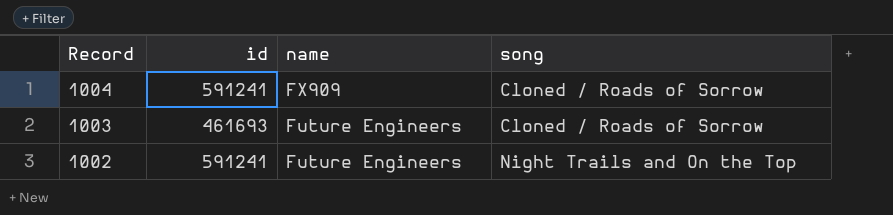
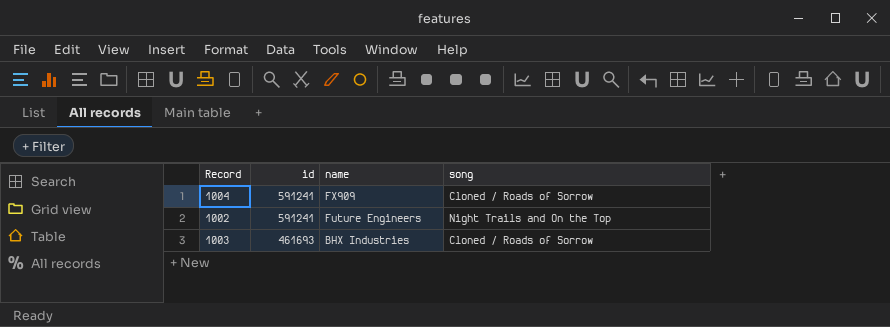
row order: Record descending -> id descending
1003 | name: Future Engineers -> BHX Industries

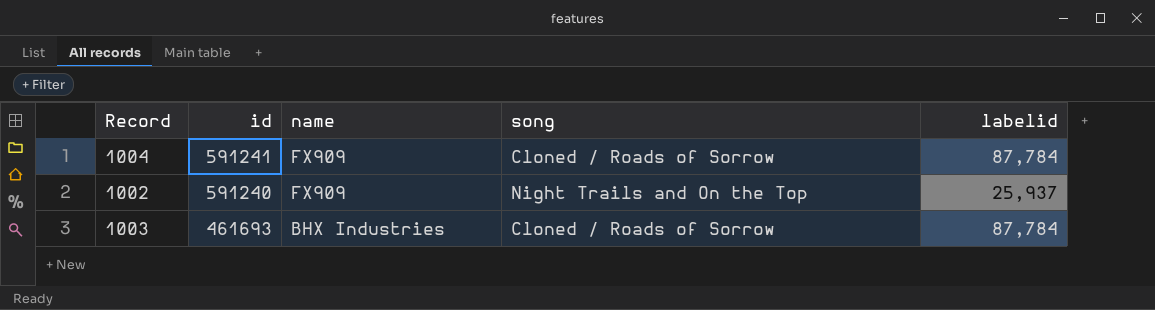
column labelid | position: none -> 5
1002 | id: 591241 -> 591240
1002 | name: Future Engineers -> FX909

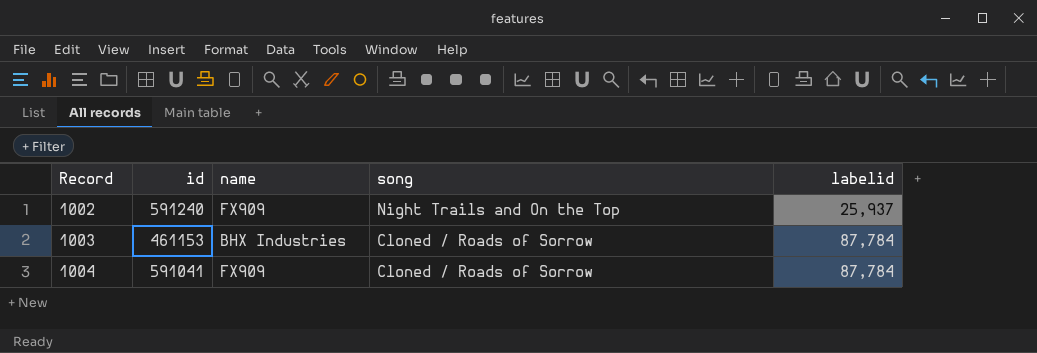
row order: id descending -> Record ascending
1003 | id: 461693 -> 461153
1004 | id: 591241 -> 591041

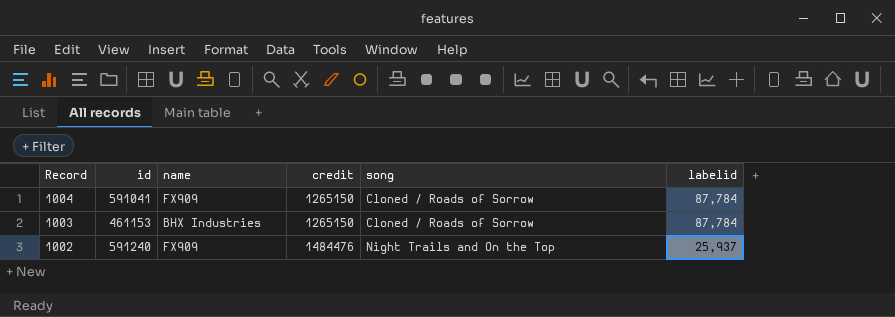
row order: Record ascending -> Record descending
column credit | position: none -> 4

